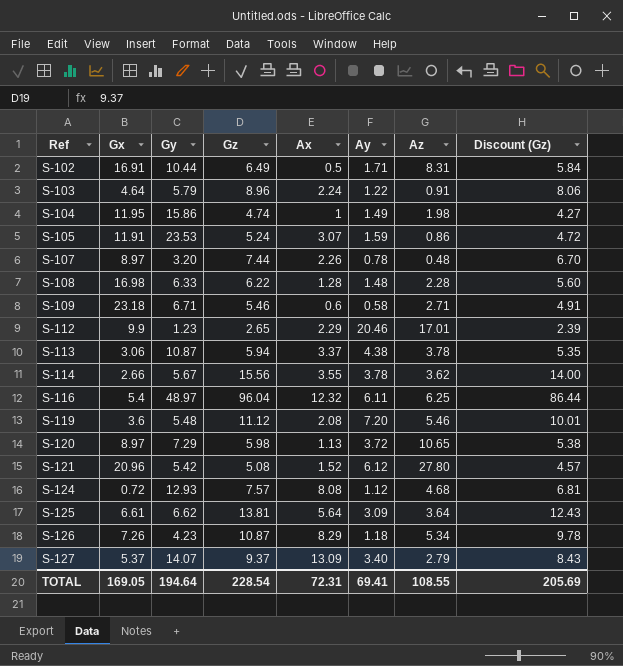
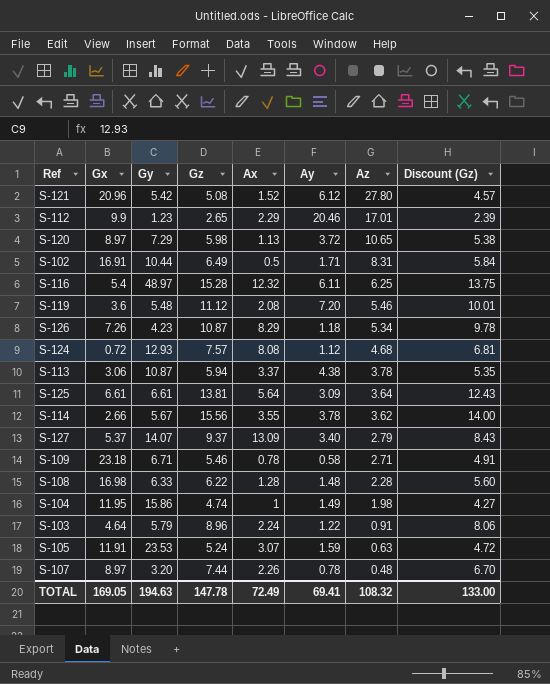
row order: Ref ascending -> Az descending
S-116 | Gz: 96.04 -> 15.28
S-116 | Discount (Gz): 86.44 -> 13.75
S-125 | Gy: 6.62 -> 6.61
S-109 | Ax: 0.6 -> 0.78
S-105 | Az: 0.86 -> 0.63
TOTAL | Gy: 194.64 -> 194.63
TOTAL | Gz: 228.54 -> 147.78
TOTAL | Ax: 72.31 -> 72.49
TOTAL | Az: 108.55 -> 108.32
TOTAL | Discount (Gz): 205.69 -> 133.00

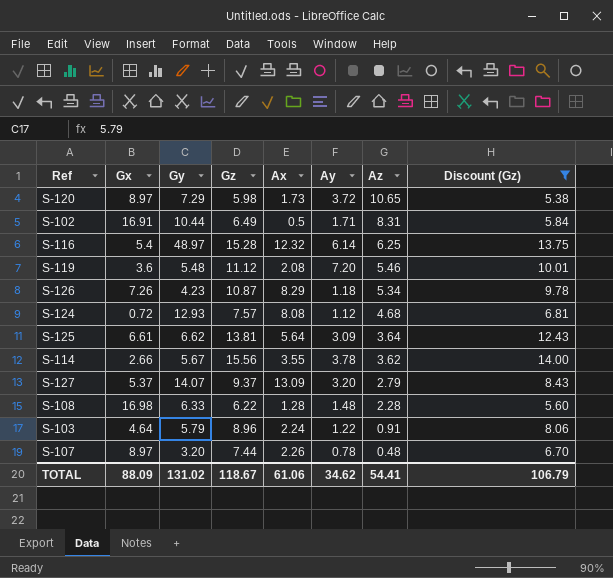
filter: none -> Discount (Gz) >= 5.38
S-120 | Ax: 1.13 -> 1.73
S-116 | Ay: 6.11 -> 6.14
S-125 | Gy: 6.61 -> 6.62
S-127 | Ay: 3.40 -> 3.20
TOTAL | Gx: 169.05 -> 88.09
TOTAL | Gy: 194.63 -> 131.02
TOTAL | Gz: 147.78 -> 118.67
TOTAL | Ax: 72.49 -> 61.06
TOTAL | Ay: 69.41 -> 34.62
TOTAL | Az: 108.32 -> 54.41
TOTAL | Discount (Gz): 133.00 -> 106.79

